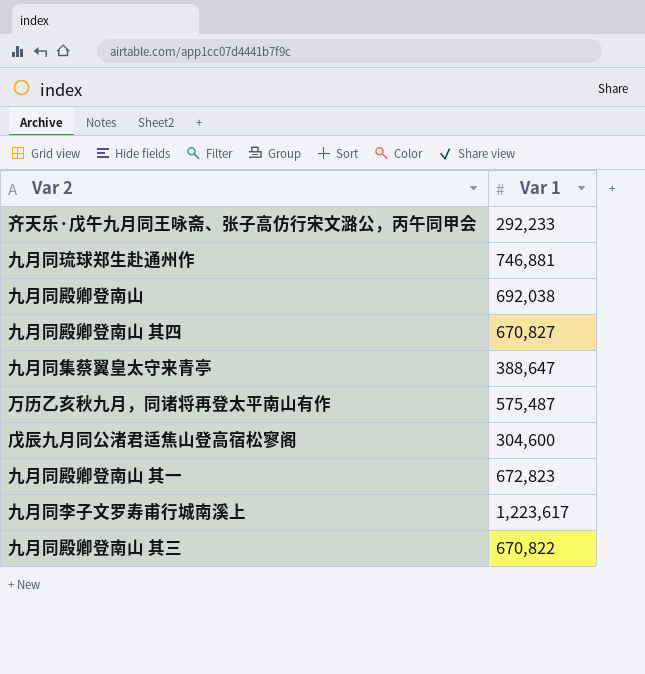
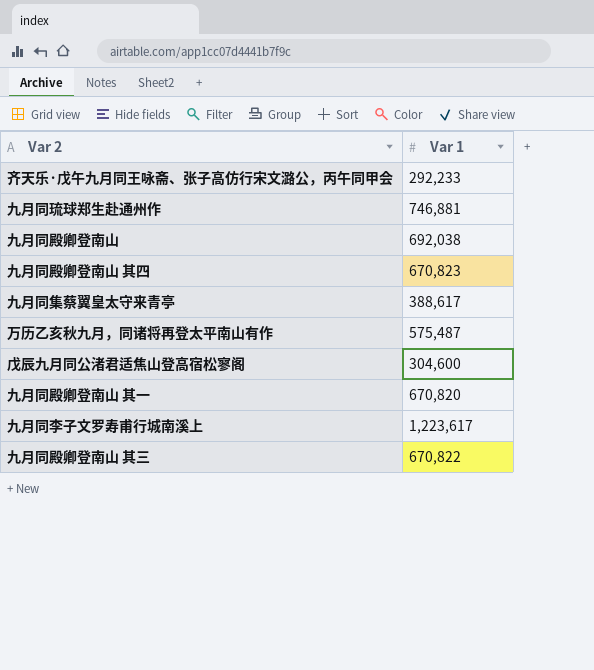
九月同殿卿登南山 其四 | Var 1: 670,827 -> 670,823
九月同集蔡翼皇太守来青亭 | Var 1: 388,647 -> 388,617
九月同殿卿登南山 其一 | Var 1: 672,823 -> 670,820

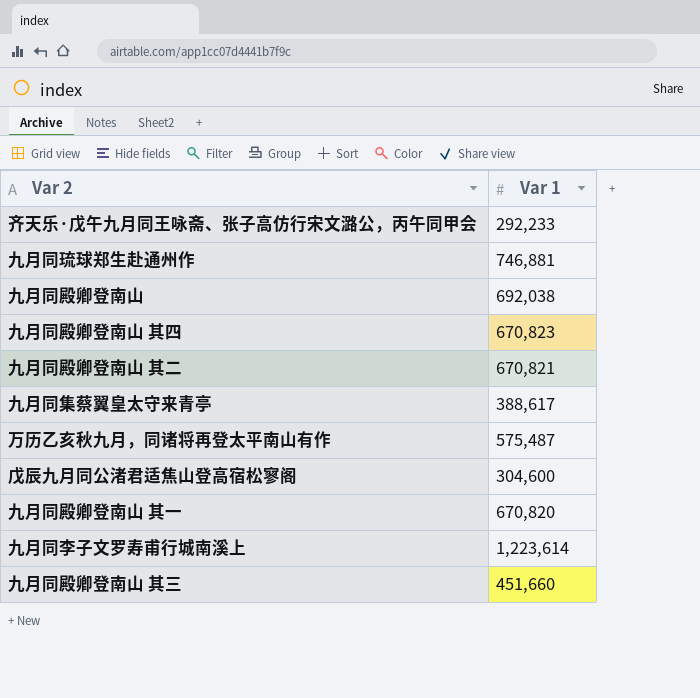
row 九月同殿卿登南山 其二: none -> 670,821
九月同李子文罗寿甫行城南溪上 | Var 1: 1,223,617 -> 1,223,614
九月同殿卿登南山 其三 | Var 1: 670,822 -> 451,660

